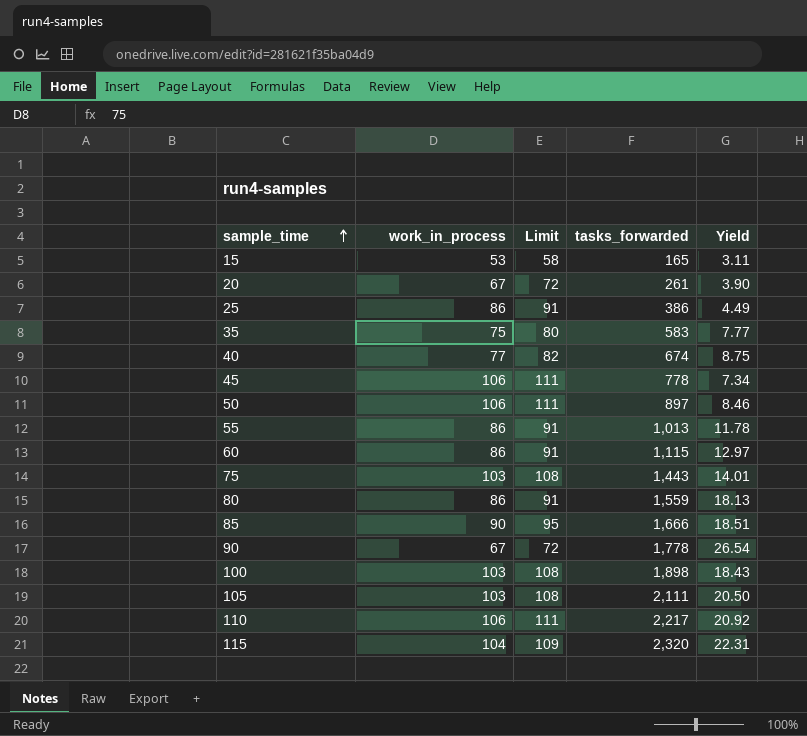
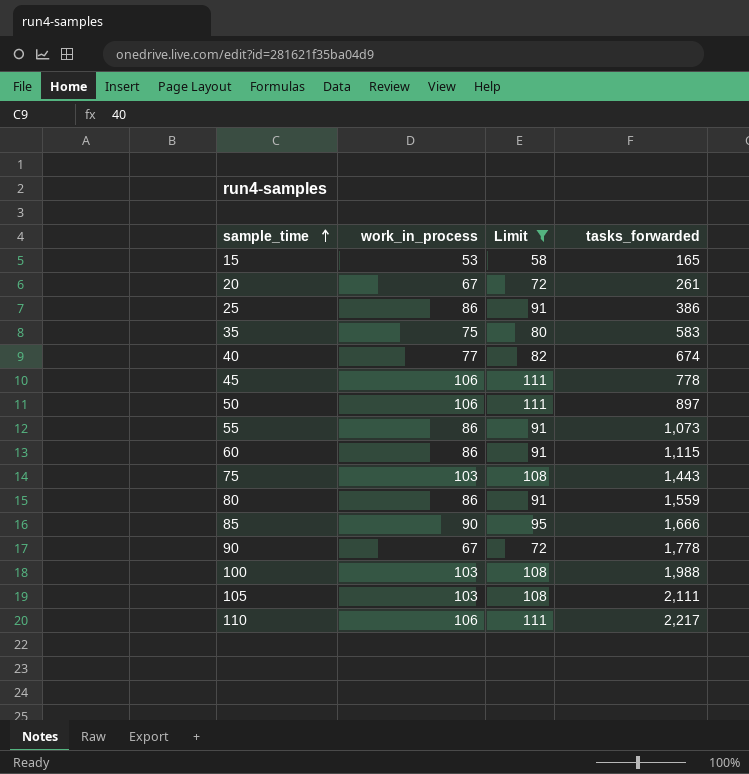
filter: none -> Limit != 109
column Yield | formula: [tasks_forwarded] / [work_in_process] -> none
55 | tasks_forwarded: 1,013 -> 1,073
100 | tasks_forwarded: 1,898 -> 1,988

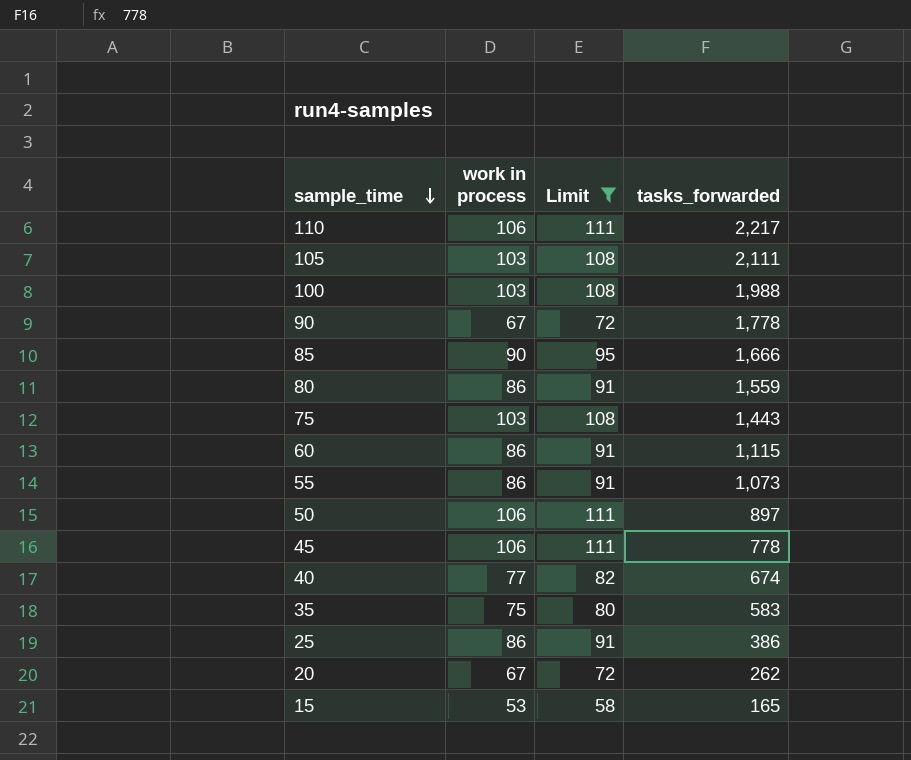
row order: sample_time ascending -> sample_time descending
column name: work_in_process -> work in process
20 | tasks_forwarded: 261 -> 262

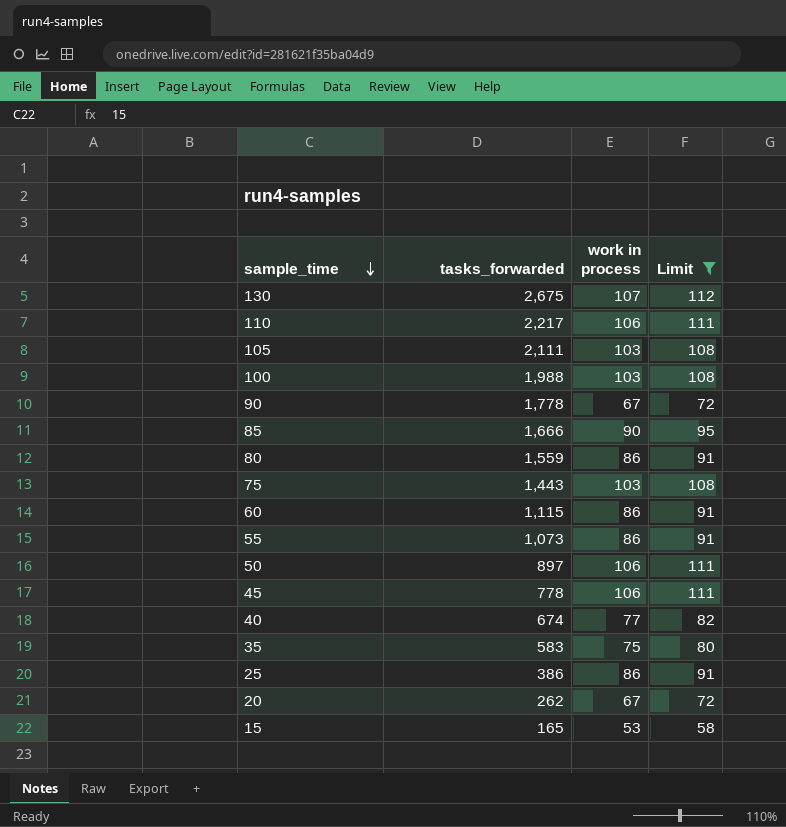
column tasks_forwarded | position: 4 -> 2
row 130: none -> 2,675 | 107 | 112

